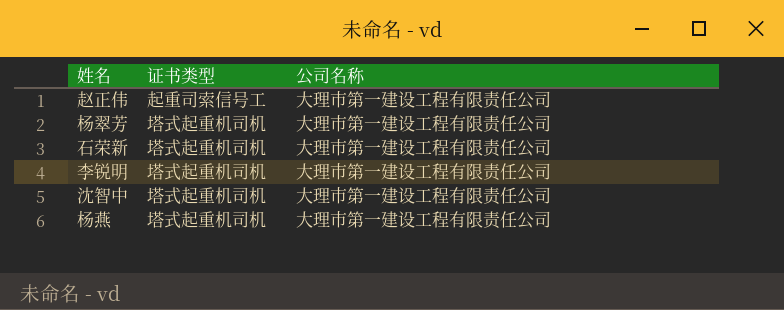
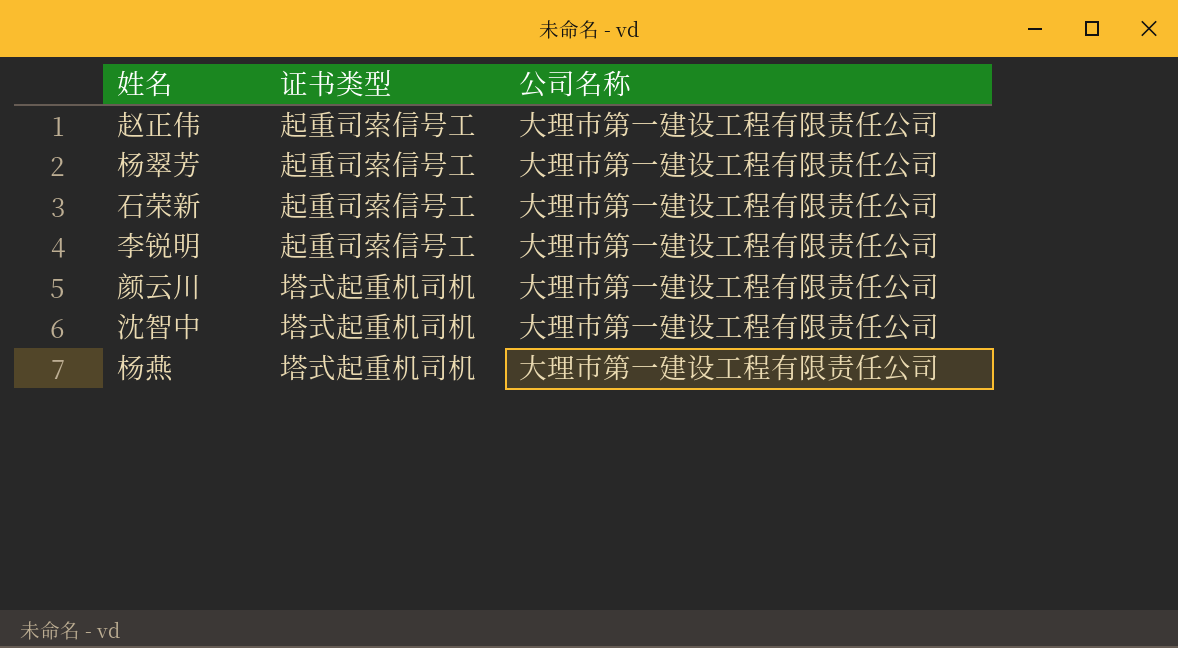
杨翠芳 | 证书类型: 塔式起重机司机 -> 起重司索信号工
石荣新 | 证书类型: 塔式起重机司机 -> 起重司索信号工
李锐明 | 证书类型: 塔式起重机司机 -> 起重司索信号工
row 颜云川: none -> 塔式起重机司机 | 大理市第一建设工程有限责任公司

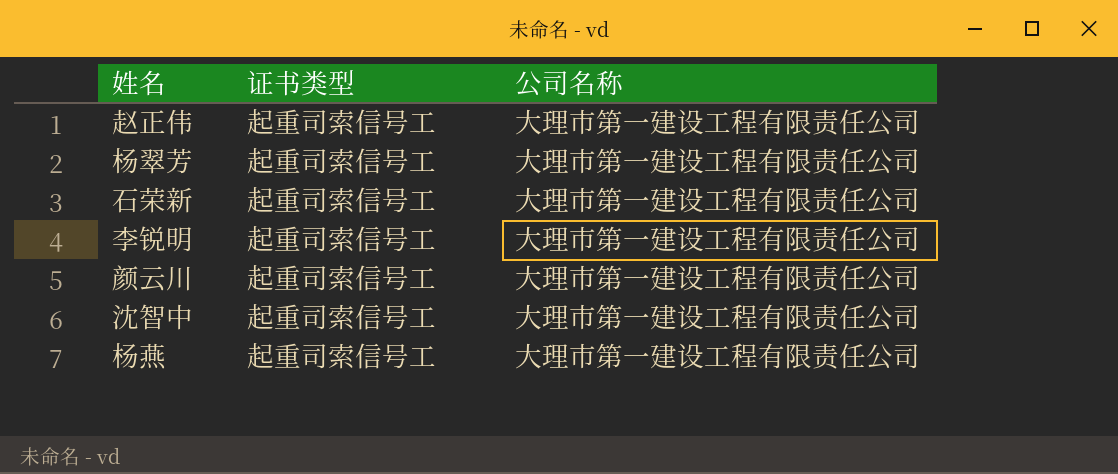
颜云川 | 证书类型: 塔式起重机司机 -> 起重司索信号工
沈智中 | 证书类型: 塔式起重机司机 -> 起重司索信号工
杨燕 | 证书类型: 塔式起重机司机 -> 起重司索信号工

